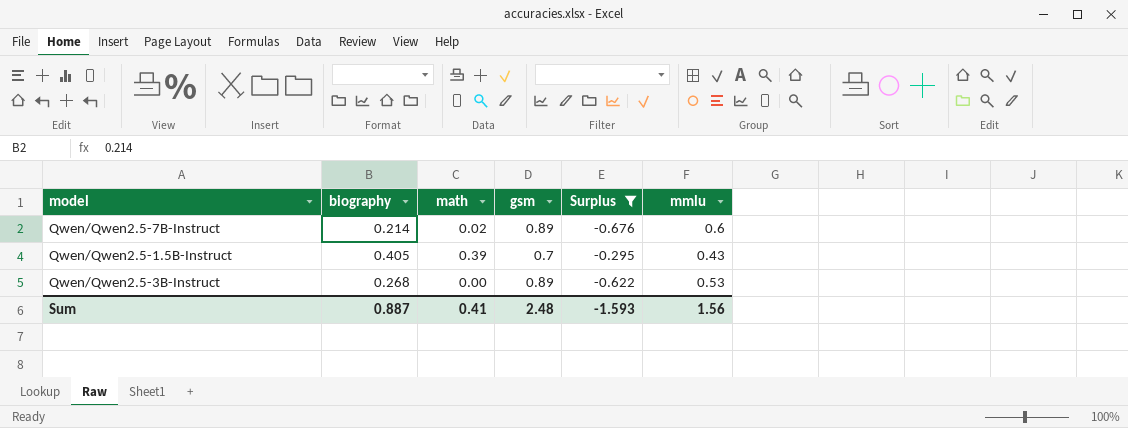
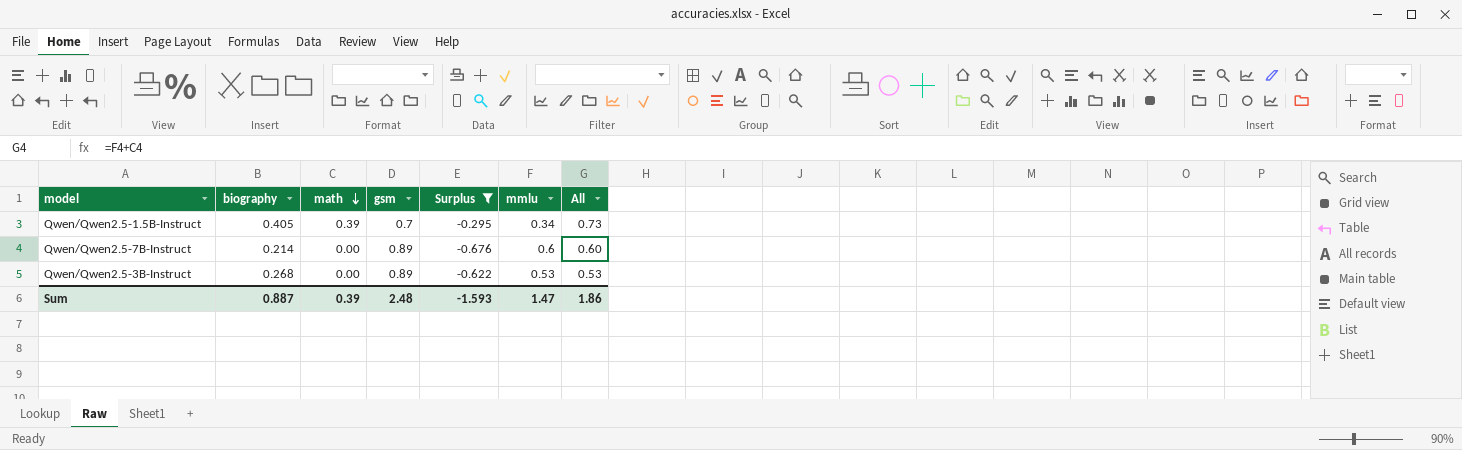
row order: none -> math descending
column All | formula: none -> [math] + [mmlu]
Qwen/Qwen2.5-1.5B-Instruct | mmlu: 0.43 -> 0.34
Qwen/Qwen2.5-7B-Instruct | math: 0.02 -> 0.00
Sum | math: 0.41 -> 0.39
Sum | mmlu: 1.56 -> 1.47

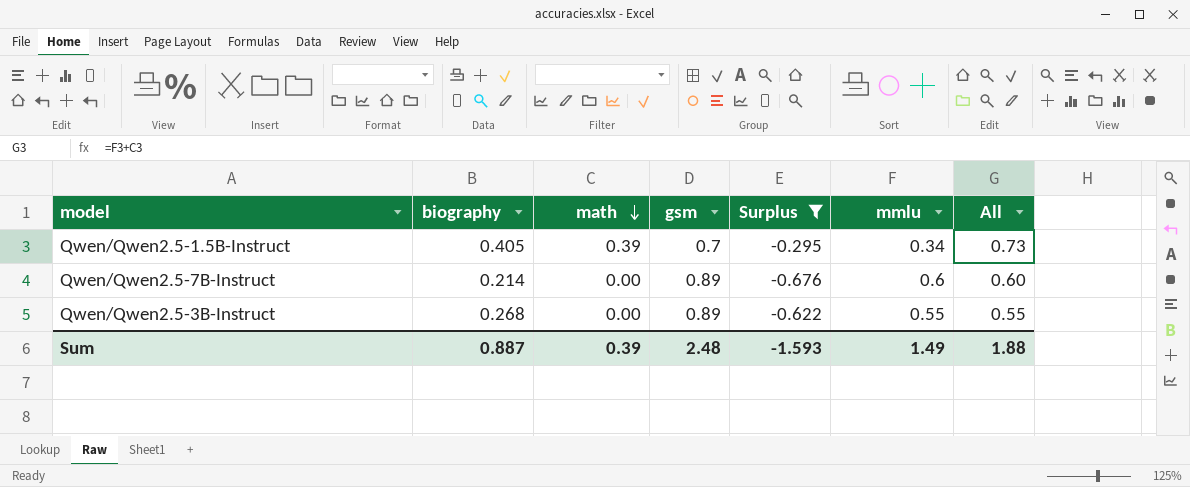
Qwen/Qwen2.5-3B-Instruct | mmlu: 0.53 -> 0.55
Qwen/Qwen2.5-3B-Instruct | All: 0.53 -> 0.55
Sum | mmlu: 1.47 -> 1.49
Sum | All: 1.86 -> 1.88

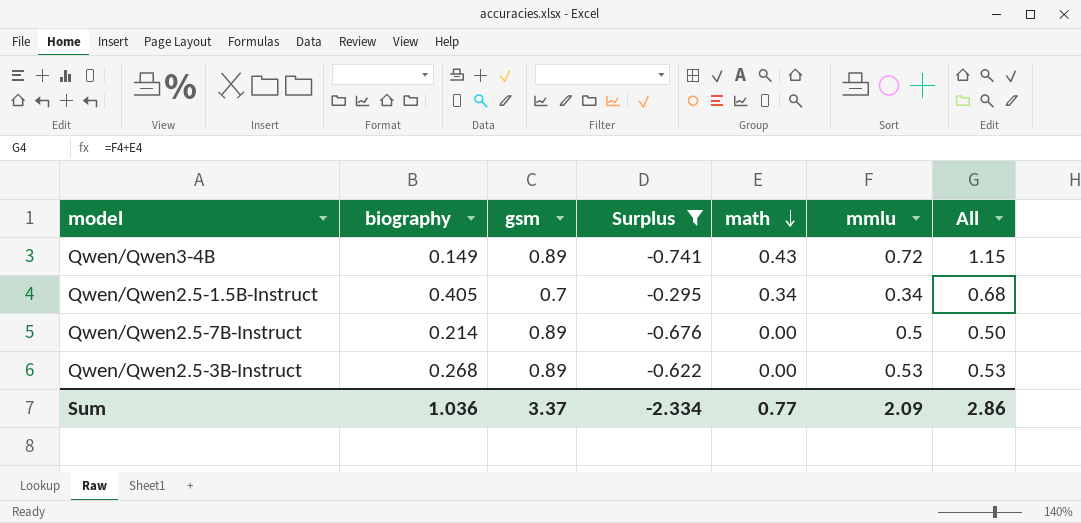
column math | position: 3 -> 5
row Qwen/Qwen3-4B: none -> 0.149 | 0.89 | -0.741 | 0.43 | 0.72 | 1.15
Qwen/Qwen2.5-1.5B-Instruct | math: 0.39 -> 0.34
Qwen/Qwen2.5-1.5B-Instruct | All: 0.73 -> 0.68
Qwen/Qwen2.5-7B-Instruct | mmlu: 0.6 -> 0.5
Qwen/Qwen2.5-7B-Instruct | All: 0.60 -> 0.50
Qwen/Qwen2.5-3B-Instruct | mmlu: 0.55 -> 0.53
Qwen/Qwen2.5-3B-Instruct | All: 0.55 -> 0.53
Sum | biography: 0.887 -> 1.036
Sum | gsm: 2.48 -> 3.37
Sum | Surplus: -1.593 -> -2.334
Sum | math: 0.39 -> 0.77
Sum | mmlu: 1.49 -> 2.09
Sum | All: 1.88 -> 2.86

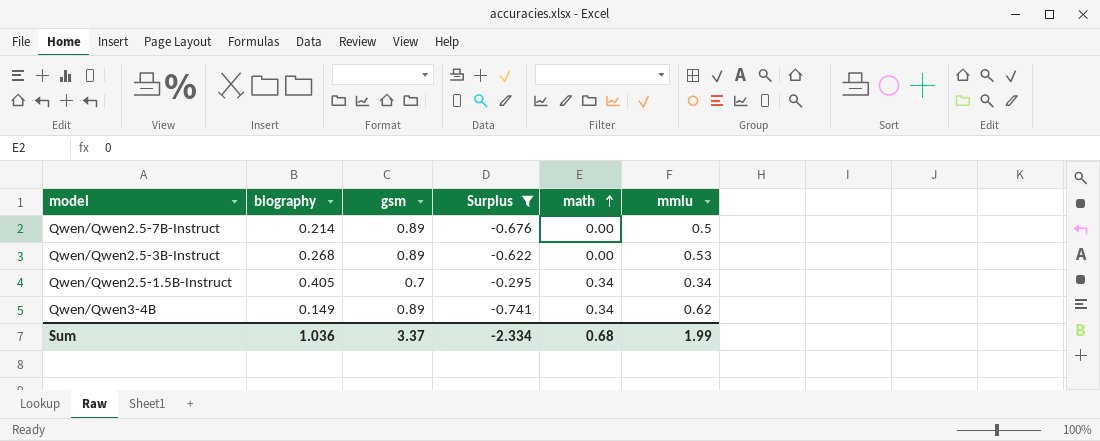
row order: math descending -> math ascending
column All | formula: [math] + [mmlu] -> none
Qwen/Qwen3-4B | math: 0.43 -> 0.34
Qwen/Qwen3-4B | mmlu: 0.72 -> 0.62
Sum | math: 0.77 -> 0.68
Sum | mmlu: 2.09 -> 1.99

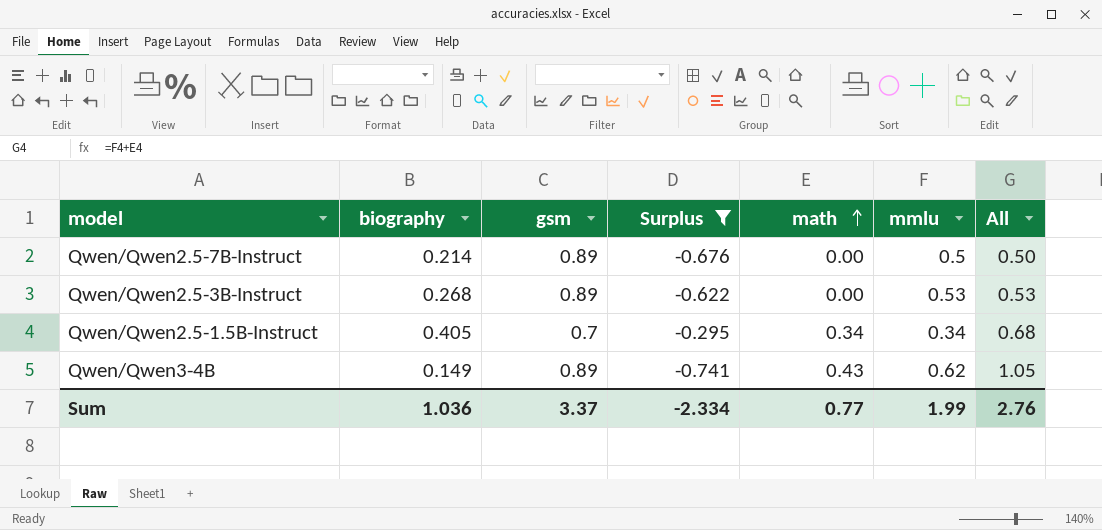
column All | formula: none -> [math] + [mmlu]
Qwen/Qwen3-4B | math: 0.34 -> 0.43
Sum | math: 0.68 -> 0.77

